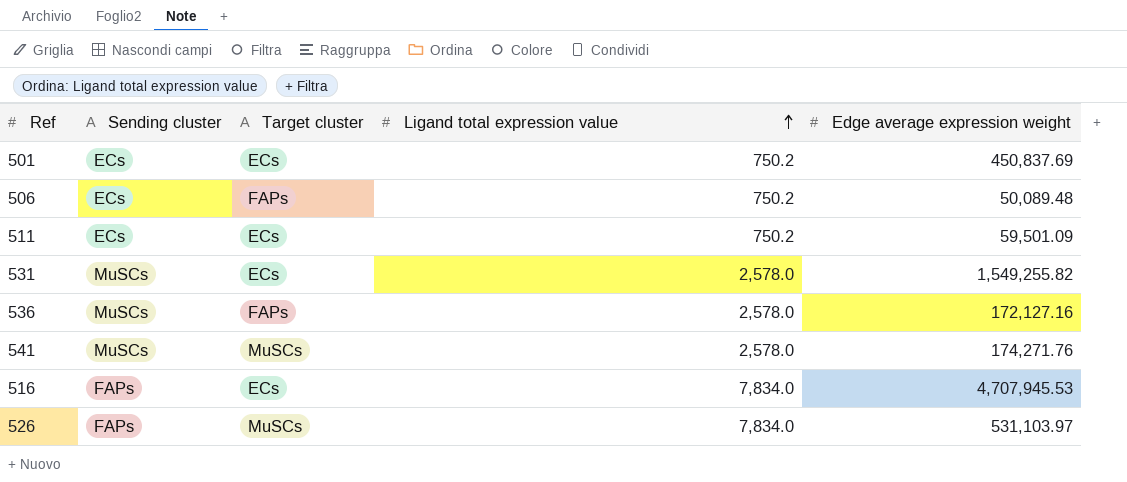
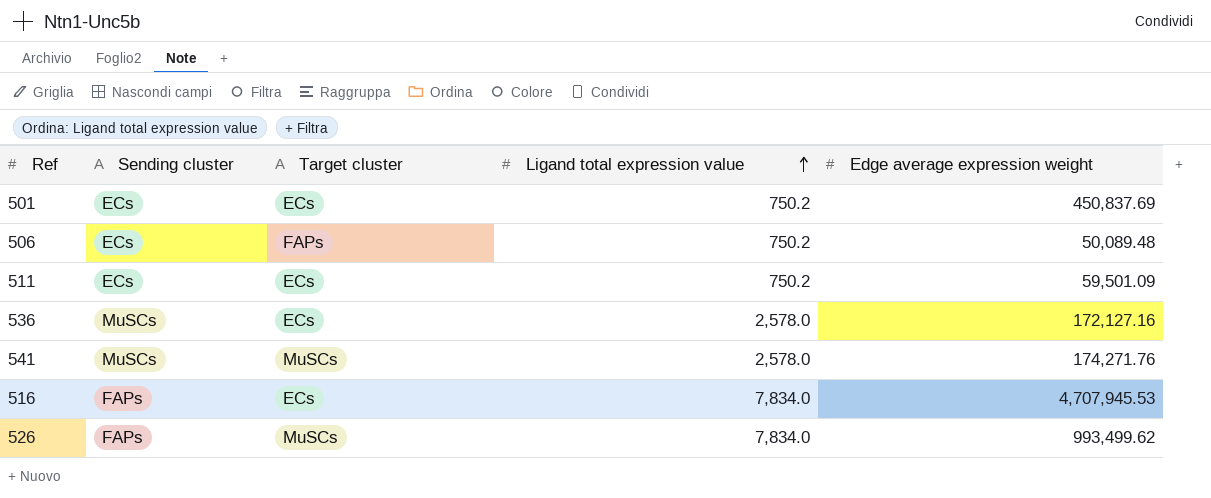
row 531: MuSCs | ECs | 2,578.0 | 1,549,255.82 -> none
536 | Target cluster: FAPs -> ECs
526 | Edge average expression weight: 531,103.97 -> 993,499.62

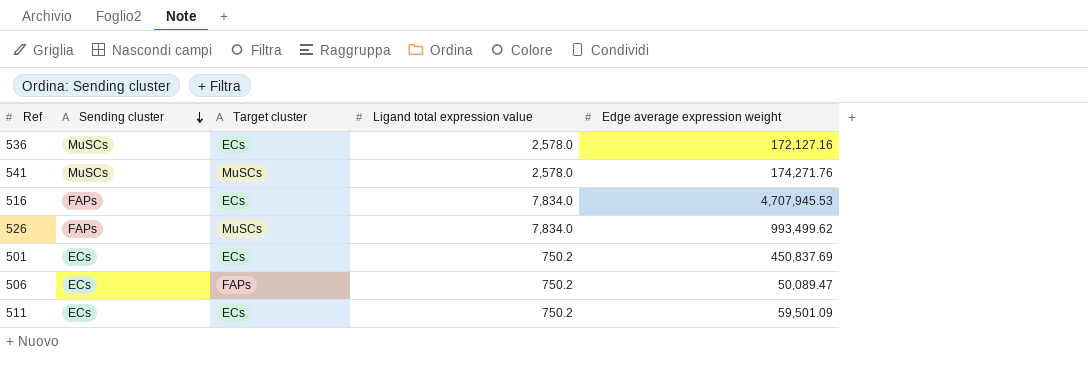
row order: Ligand total expression value ascending -> Sending cluster descending
506 | Edge average expression weight: 50,089.48 -> 50,089.47

